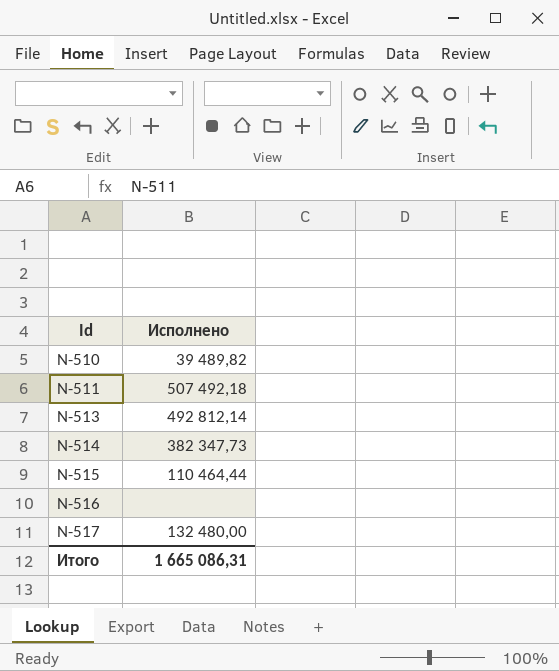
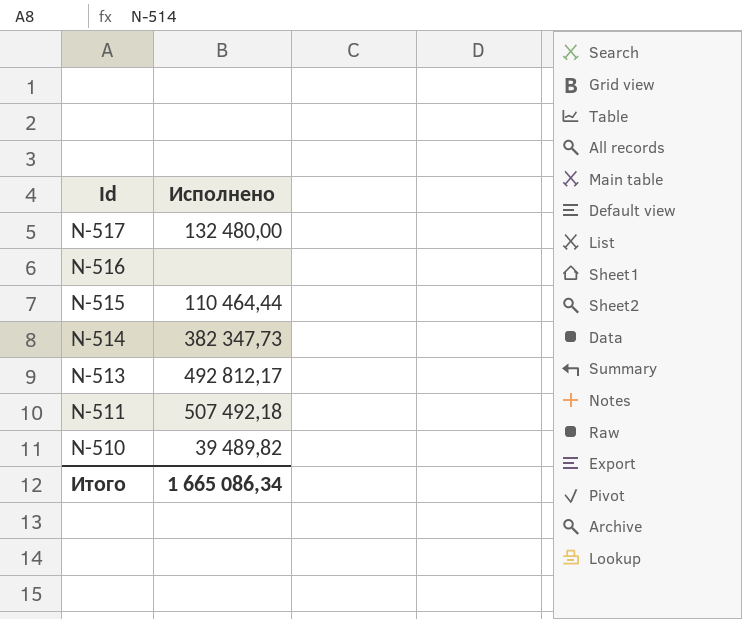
row order: Id ascending -> Id descending
N-513 | Исполнено: 492 812,14 -> 492 812,17
Итого | Исполнено: 1 665 086,31 -> 1 665 086,34

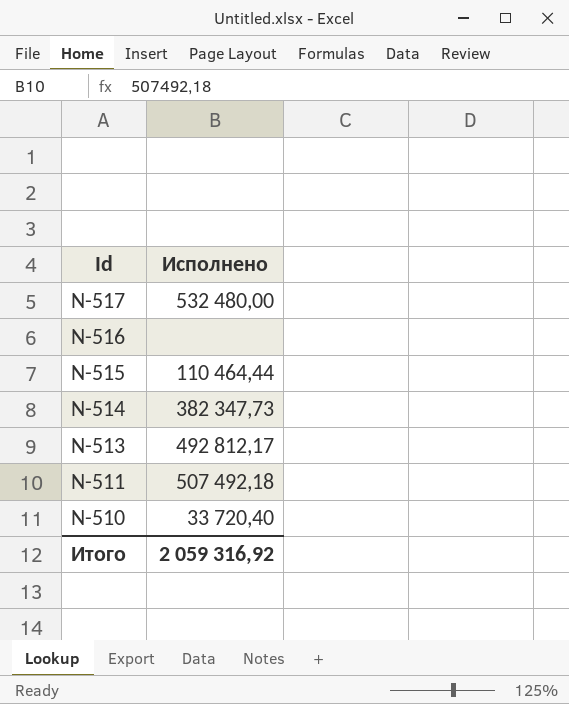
N-517 | Исполнено: 132 480,00 -> 532 480,00
N-510 | Исполнено: 39 489,82 -> 33 720,40
Итого | Исполнено: 1 665 086,34 -> 2 059 316,92

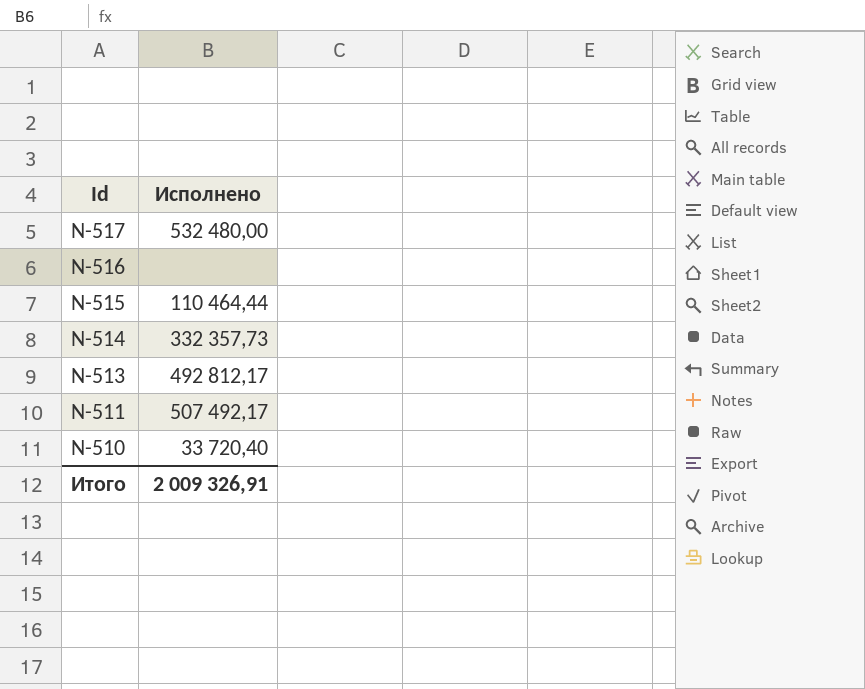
N-514 | Исполнено: 382 347,73 -> 332 357,73
N-511 | Исполнено: 507 492,18 -> 507 492,17
Итого | Исполнено: 2 059 316,92 -> 2 009 326,91

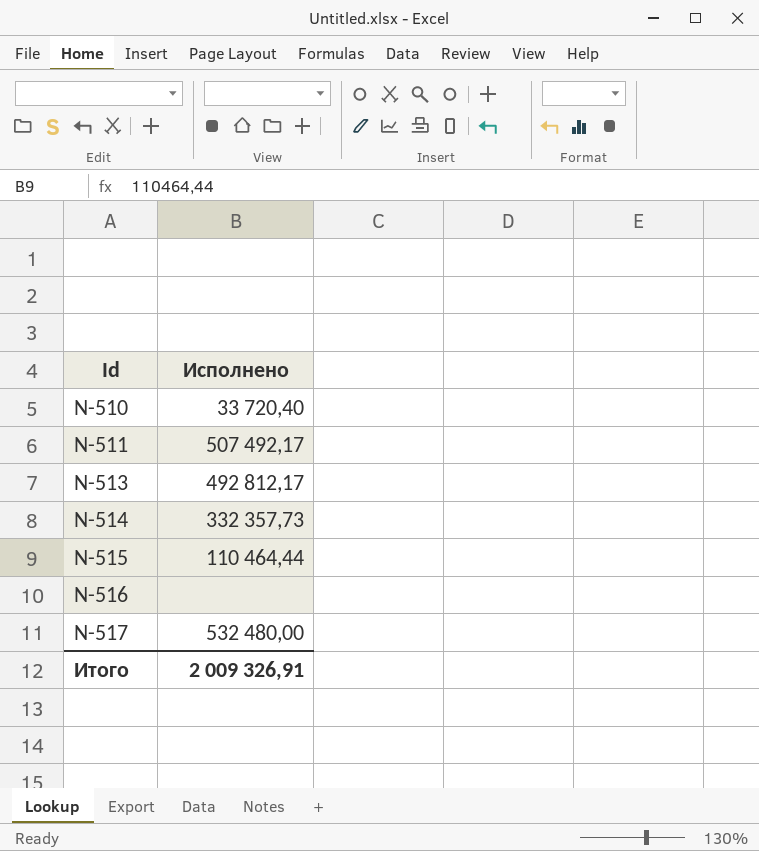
row order: Id descending -> Id ascending

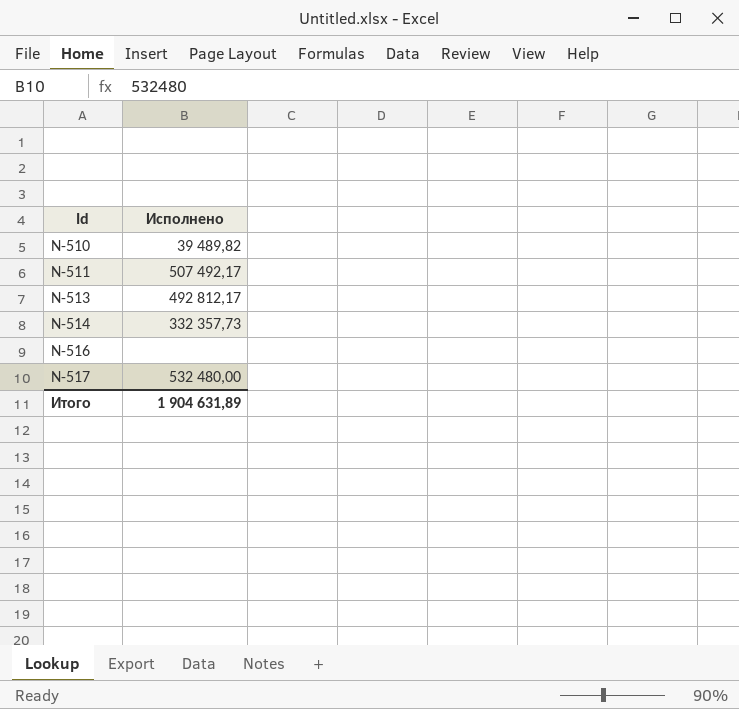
row N-515: 110 464,44 -> none
N-510 | Исполнено: 33 720,40 -> 39 489,82
Итого | Исполнено: 2 009 326,91 -> 1 904 631,89

